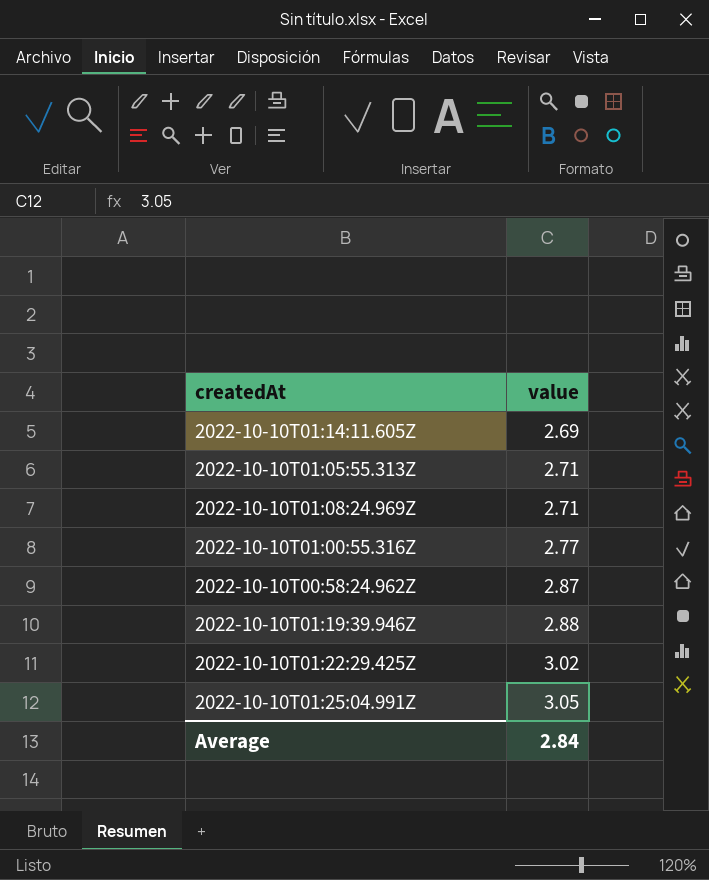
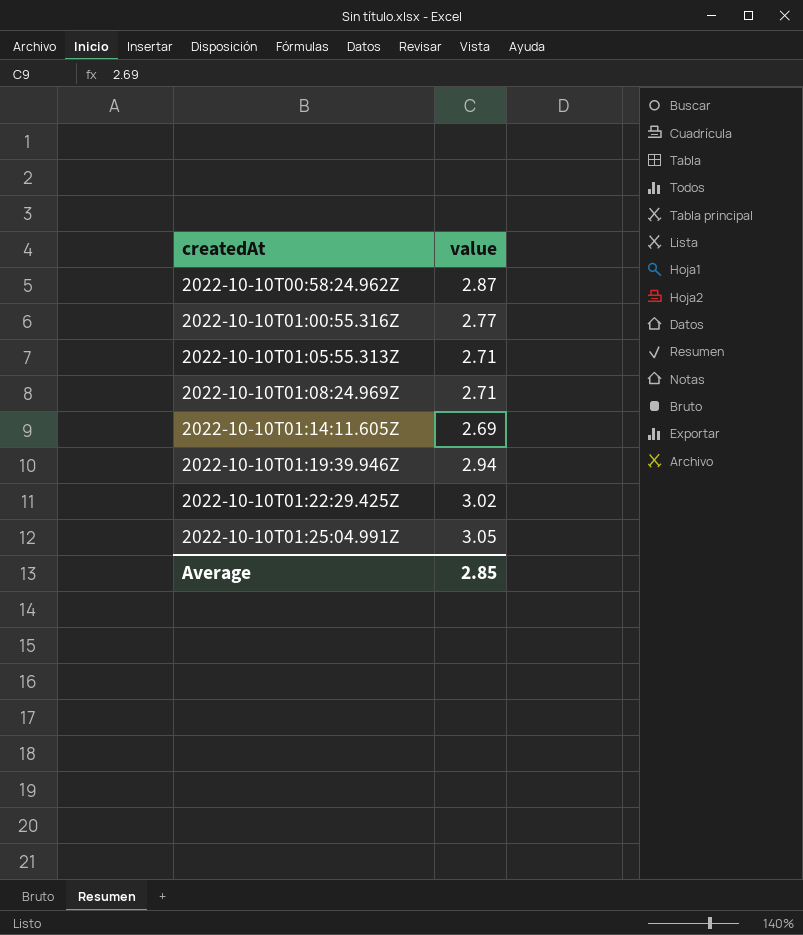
row order: value ascending -> createdAt ascending
2022-10-10T01:19:39.946Z | value: 2.88 -> 2.94
Average | value: 2.84 -> 2.85

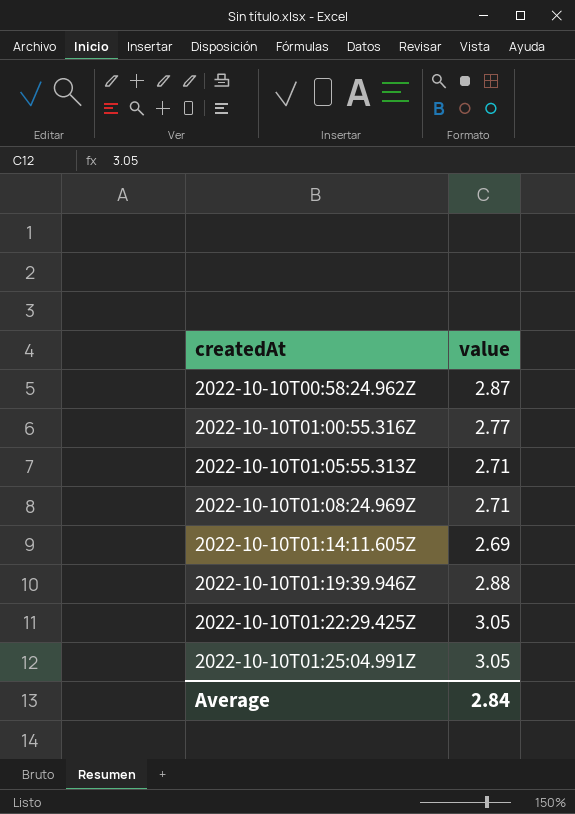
2022-10-10T01:19:39.946Z | value: 2.94 -> 2.88
2022-10-10T01:22:29.425Z | value: 3.02 -> 3.05
Average | value: 2.85 -> 2.84

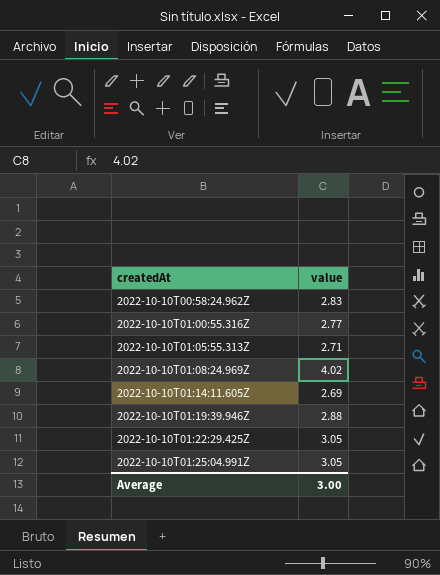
2022-10-10T00:58:24.962Z | value: 2.87 -> 2.83
2022-10-10T01:08:24.969Z | value: 2.71 -> 4.02
Average | value: 2.84 -> 3.00

